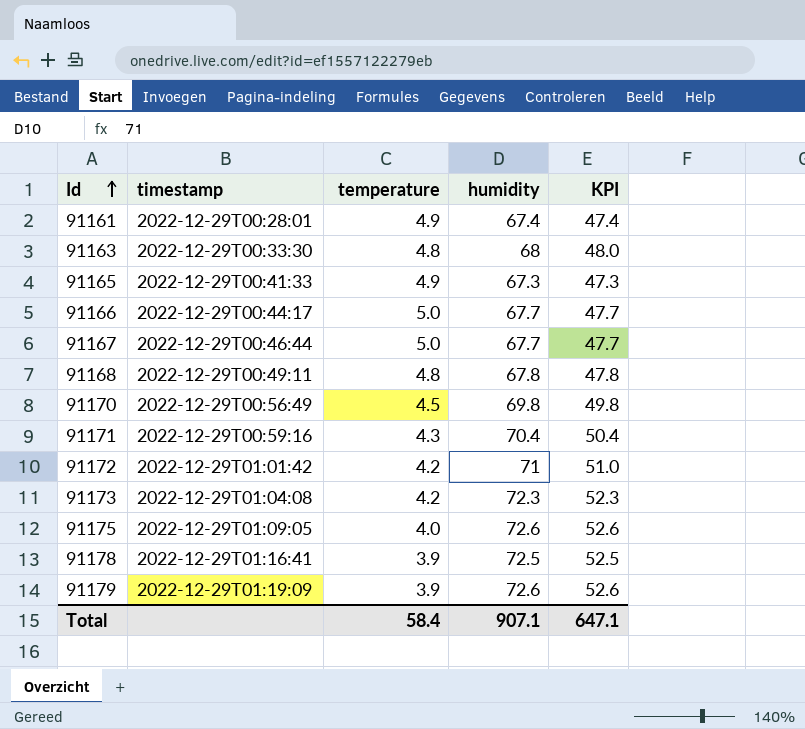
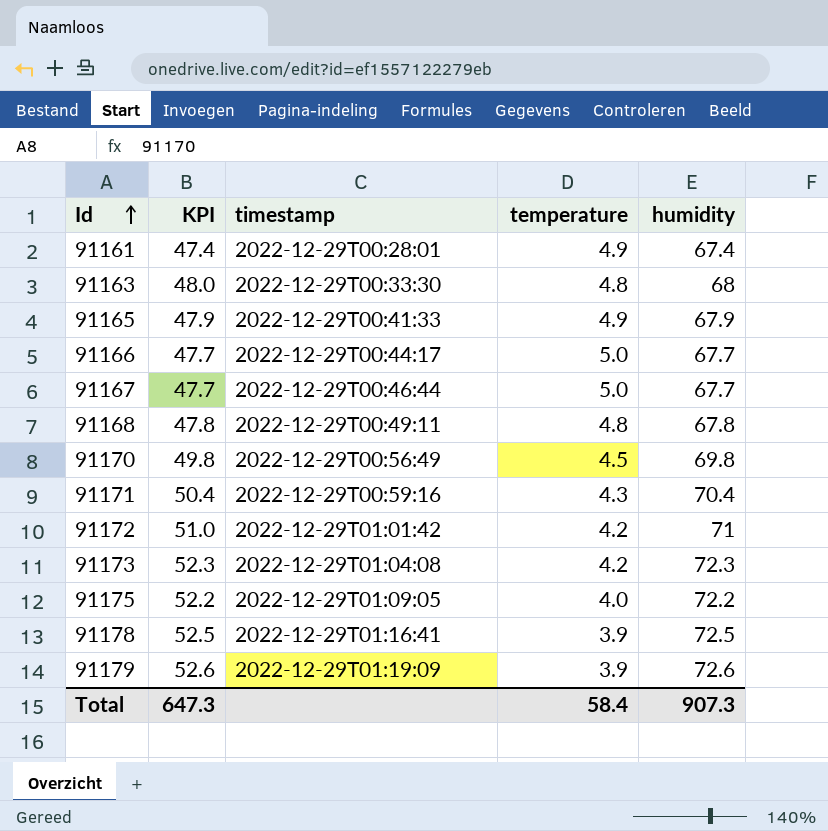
column KPI | position: 5 -> 2
91165 | KPI: 47.3 -> 47.9
91165 | humidity: 67.3 -> 67.9
91175 | KPI: 52.6 -> 52.2
91175 | humidity: 72.6 -> 72.2
Total | KPI: 647.1 -> 647.3
Total | humidity: 907.1 -> 907.3

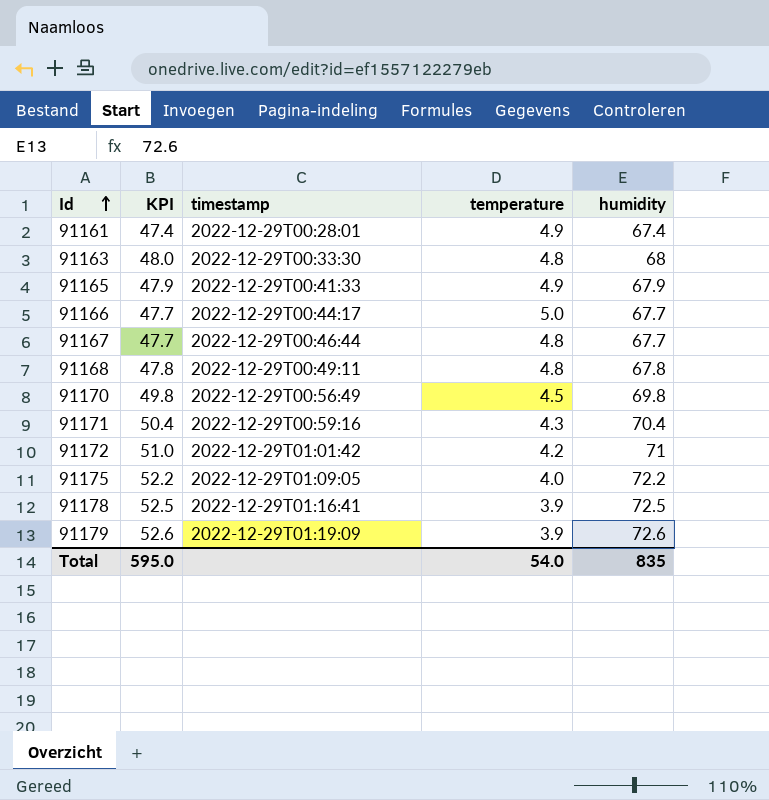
row 91173: 52.3 | 2022-12-29T01:04:08 | 4.2 | 72.3 -> none
91167 | temperature: 5.0 -> 4.8
Total | KPI: 647.3 -> 595.0
Total | temperature: 58.4 -> 54.0
Total | humidity: 907.3 -> 835

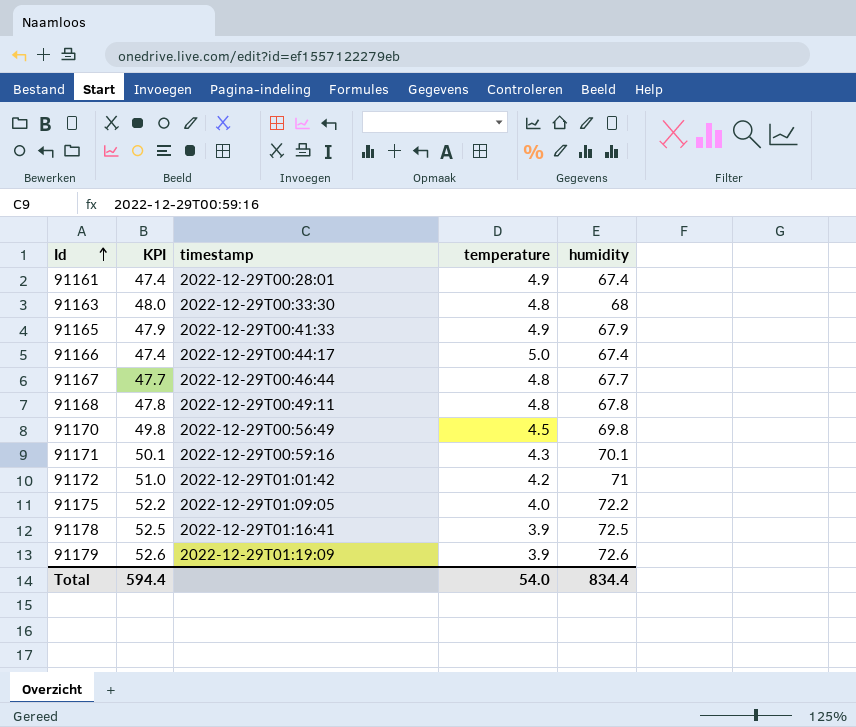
91166 | KPI: 47.7 -> 47.4
91166 | humidity: 67.7 -> 67.4
91171 | KPI: 50.4 -> 50.1
91171 | humidity: 70.4 -> 70.1
Total | KPI: 595.0 -> 594.4
Total | humidity: 835 -> 834.4

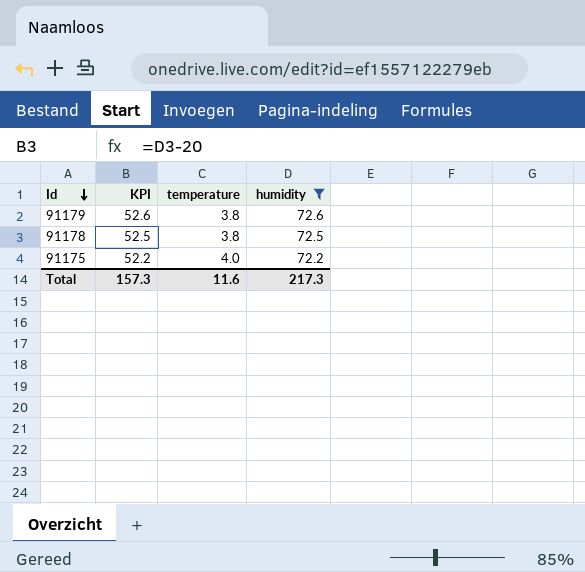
filter: none -> humidity >= 72.2
row order: Id ascending -> Id descending
column timestamp | position: 3 -> none
91179 | temperature: 3.9 -> 3.8
91178 | temperature: 3.9 -> 3.8
Total | KPI: 594.4 -> 157.3
Total | temperature: 54.0 -> 11.6
Total | humidity: 834.4 -> 217.3

